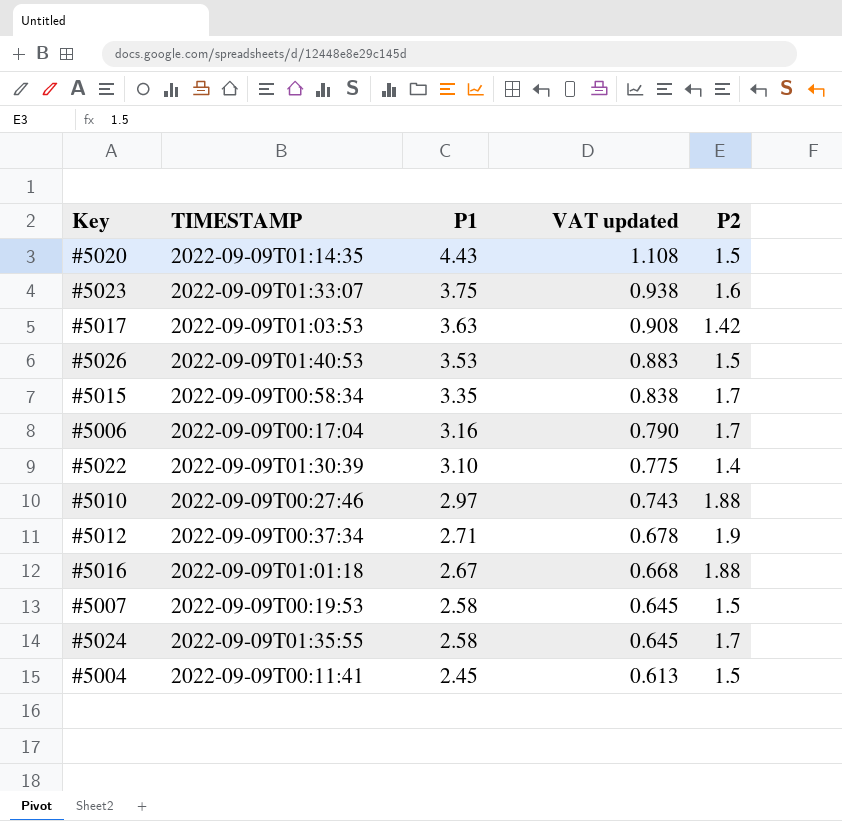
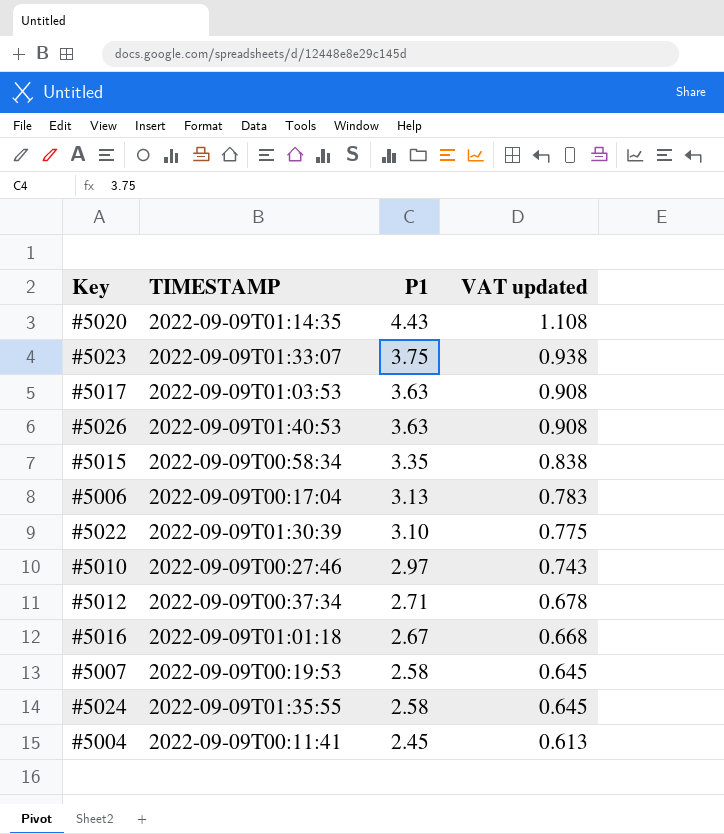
column P2 | position: 5 -> none
#5026 | P1: 3.53 -> 3.63
#5026 | VAT updated: 0.883 -> 0.908
#5006 | P1: 3.16 -> 3.13
#5006 | VAT updated: 0.790 -> 0.783

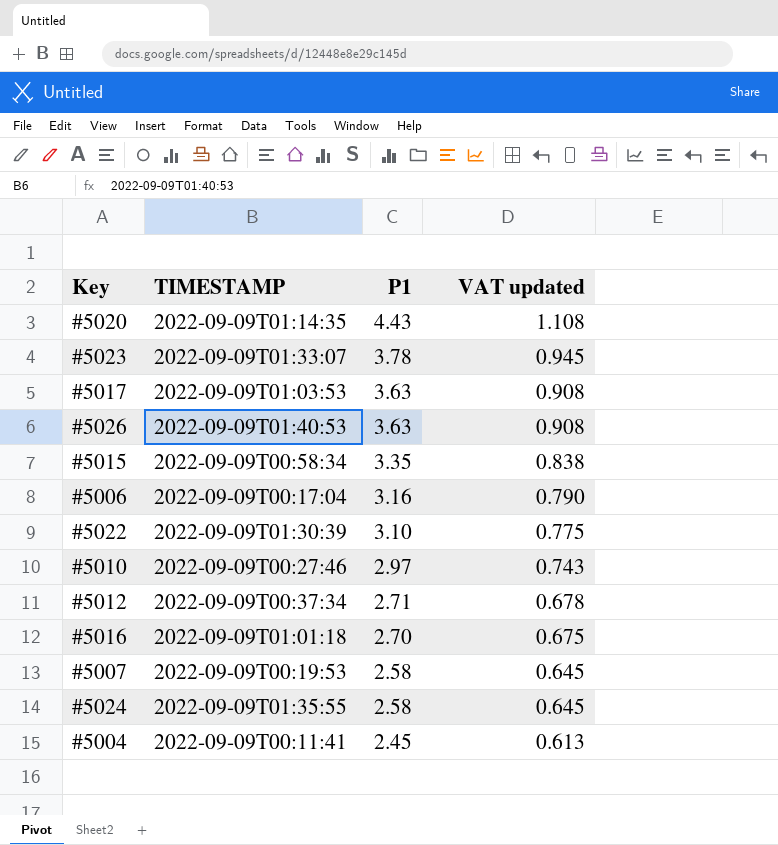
#5023 | P1: 3.75 -> 3.78
#5023 | VAT updated: 0.938 -> 0.945
#5006 | P1: 3.13 -> 3.16
#5006 | VAT updated: 0.783 -> 0.790
#5016 | P1: 2.67 -> 2.70
#5016 | VAT updated: 0.668 -> 0.675

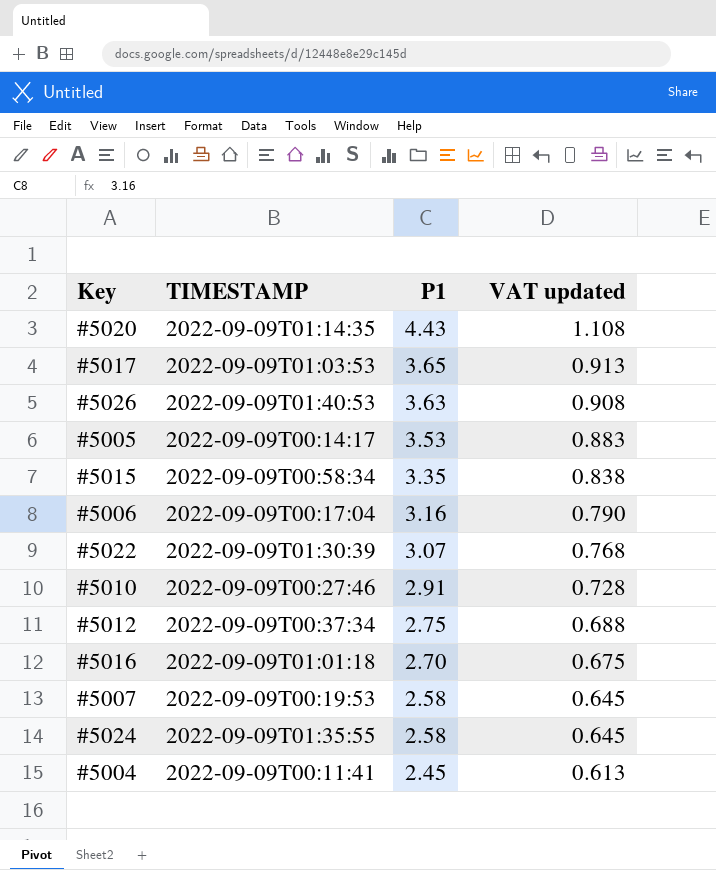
row #5023: 2022-09-09T01:33:07 | 3.78 | 0.945 -> none
#5017 | P1: 3.63 -> 3.65
#5017 | VAT updated: 0.908 -> 0.913
row #5005: none -> 2022-09-09T00:14:17 | 3.53 | 0.883
#5022 | P1: 3.10 -> 3.07
#5022 | VAT updated: 0.775 -> 0.768
#5010 | P1: 2.97 -> 2.91
#5010 | VAT updated: 0.743 -> 0.728
#5012 | P1: 2.71 -> 2.75
#5012 | VAT updated: 0.678 -> 0.688

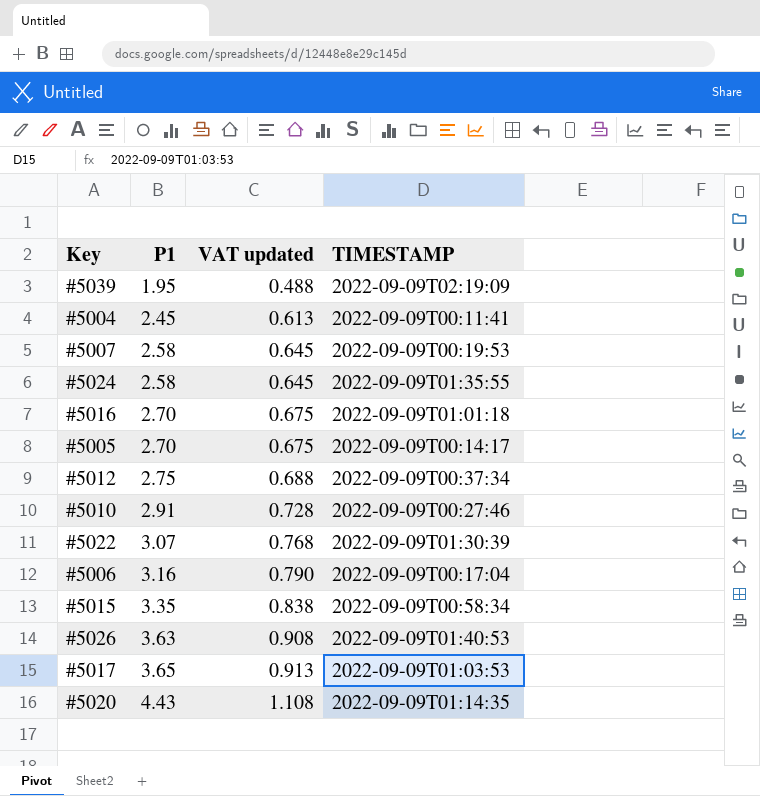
row order: P1 descending -> P1 ascending
column TIMESTAMP | position: 2 -> 4
row #5039: none -> 1.95 | 0.488 | 2022-09-09T02:19:09
#5005 | P1: 3.53 -> 2.70
#5005 | VAT updated: 0.883 -> 0.675

